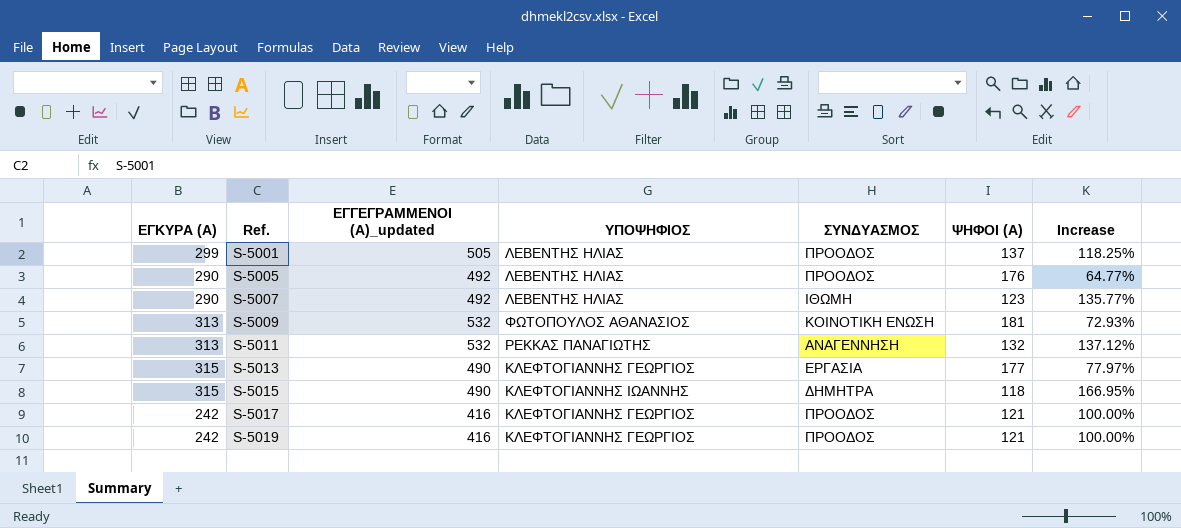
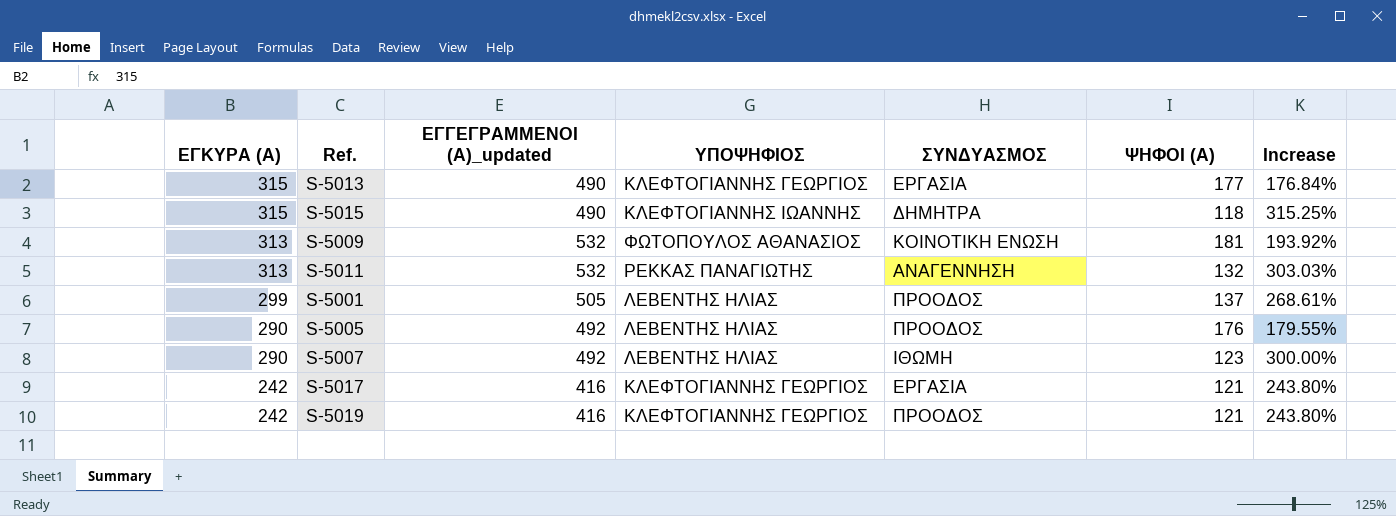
row order: Ref. ascending -> ΕΓΚΥΡΑ (Α) descending
column Increase | formula: ([ΕΓΚΥΡΑ (Α)] - [ΨΗΦΟΙ (Α)]) / [ΨΗΦΟΙ (Α)] -> ([ΕΓΓΕΓΡΑΜΜΕΝΟΙ (Α)_updated] - [ΨΗΦΟΙ (Α)]) / [ΨΗΦΟΙ (Α)]
S-5017 | ΣΥΝΔΥΑΣΜΟΣ: ΠΡΟΟΔΟΣ -> ΕΡΓΑΣΙΑ

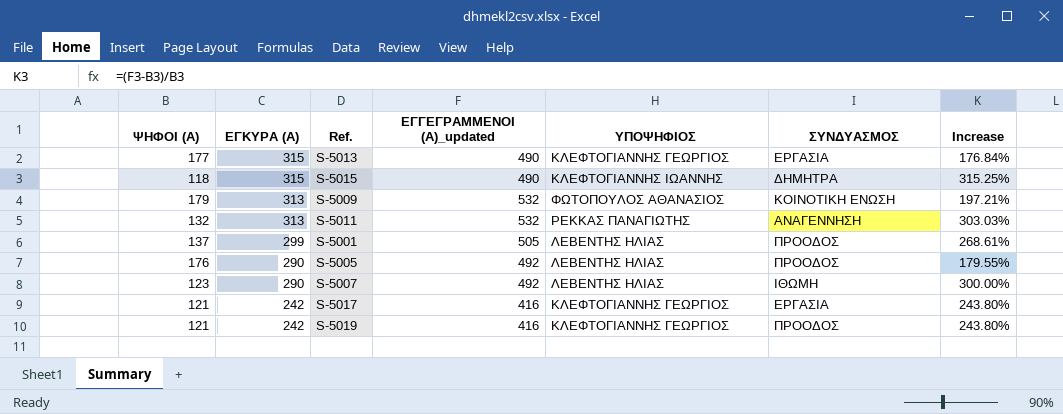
column ΨΗΦΟΙ (Α) | position: 6 -> 1
S-5009 | ΨΗΦΟΙ (Α): 181 -> 179
S-5009 | Increase: 193.92% -> 197.21%

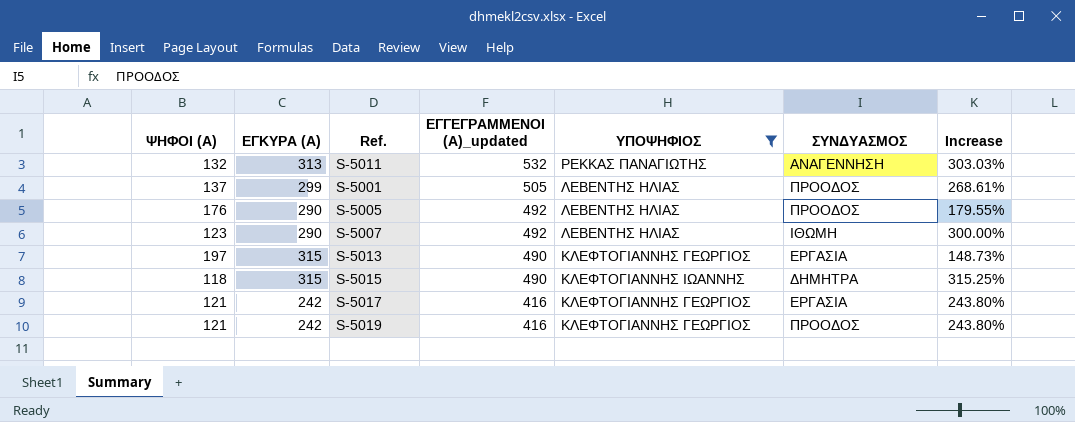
filter: none -> ΥΠΟΨΗΦΙΟΣ != ΦΩΤΟΠΟΥΛΟΣ ΑΘΑΝΑΣΙΟΣ
row order: ΕΓΚΥΡΑ (Α) descending -> ΕΓΓΕΓΡΑΜΜΕΝΟΙ (Α)_updated descending
S-5013 | ΨΗΦΟΙ (Α): 177 -> 197
S-5013 | Increase: 176.84% -> 148.73%

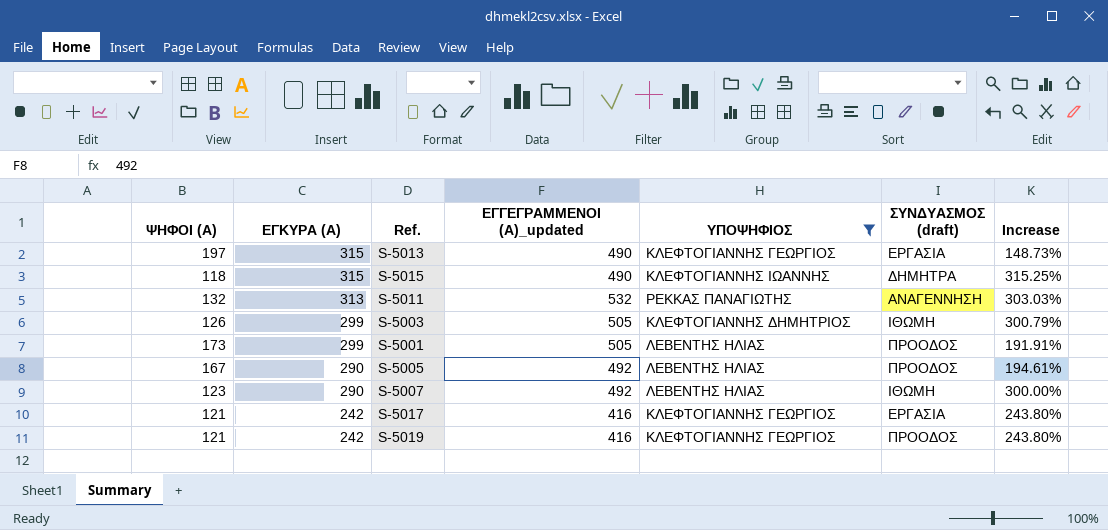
row order: ΕΓΓΕΓΡΑΜΜΕΝΟΙ (Α)_updated descending -> ΕΓΚΥΡΑ (Α) descending
column name: ΣΥΝΔΥΑΣΜΟΣ -> ΣΥΝΔΥΑΣΜΟΣ (draft)
row S-5003: none -> 126 | 299 | 505 | ΚΛΕΦΤΟΓΙΑΝΝΗΣ ΔΗΜΗΤΡΙΟΣ | ΙΘΩΜΗ | 300.79%
S-5001 | ΨΗΦΟΙ (Α): 137 -> 173
S-5001 | Increase: 268.61% -> 191.91%
S-5005 | ΨΗΦΟΙ (Α): 176 -> 167
S-5005 | Increase: 179.55% -> 194.61%

